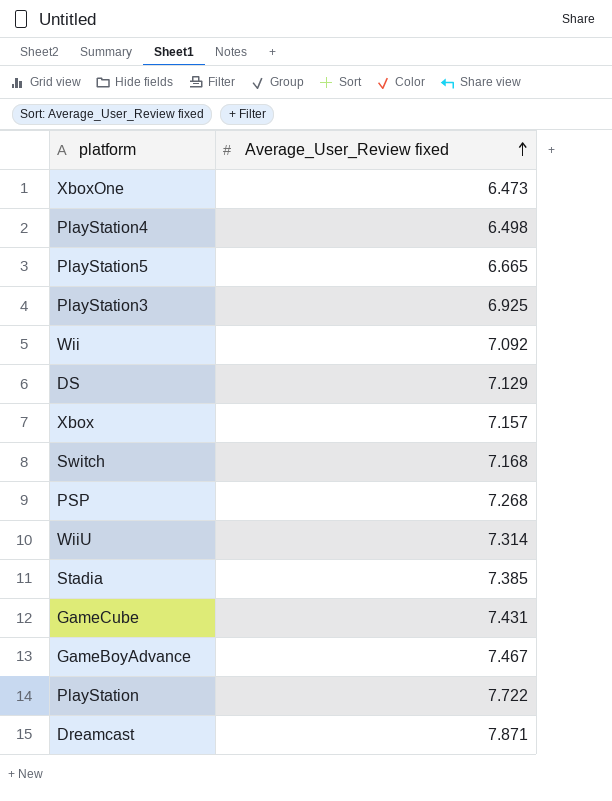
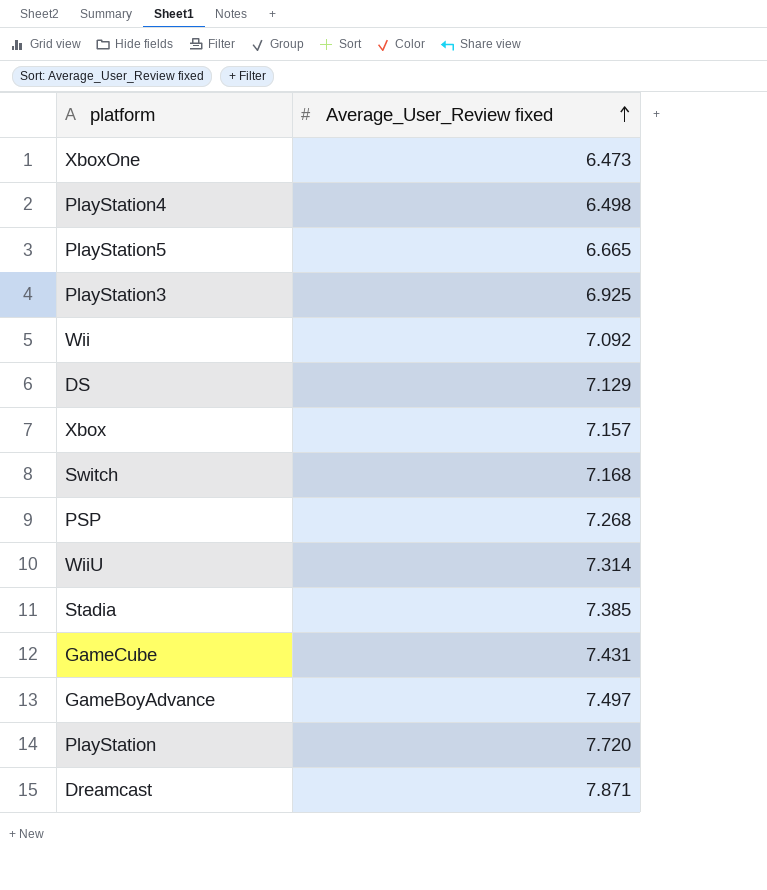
GameBoyAdvance | Average_User_Review fixed: 7.467 -> 7.497
PlayStation | Average_User_Review fixed: 7.722 -> 7.720

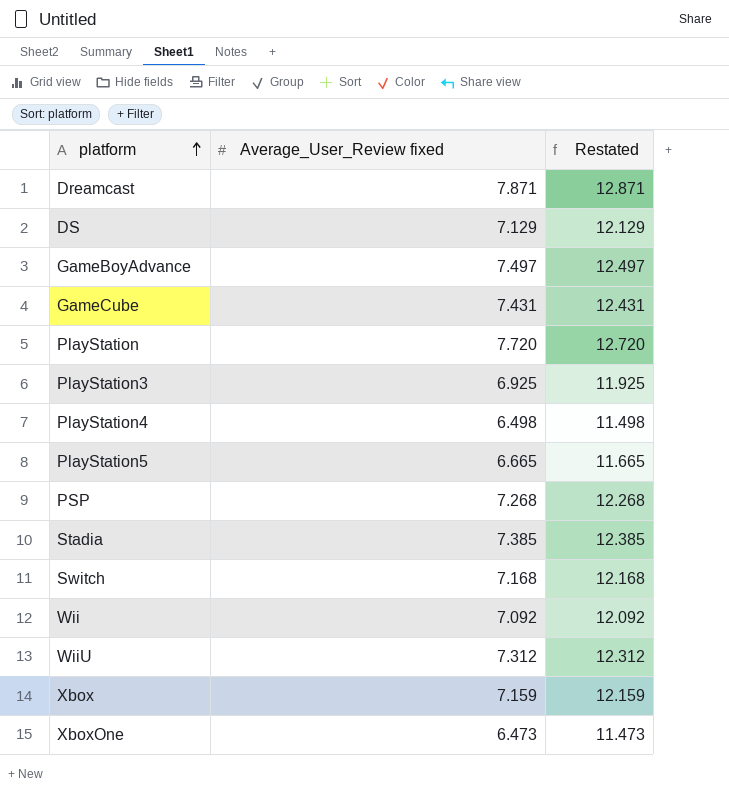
row order: Average_User_Review fixed ascending -> platform ascending
column Restated | formula: none -> [Average_User_Review fixed] + 5
WiiU | Average_User_Review fixed: 7.314 -> 7.312
Xbox | Average_User_Review fixed: 7.157 -> 7.159

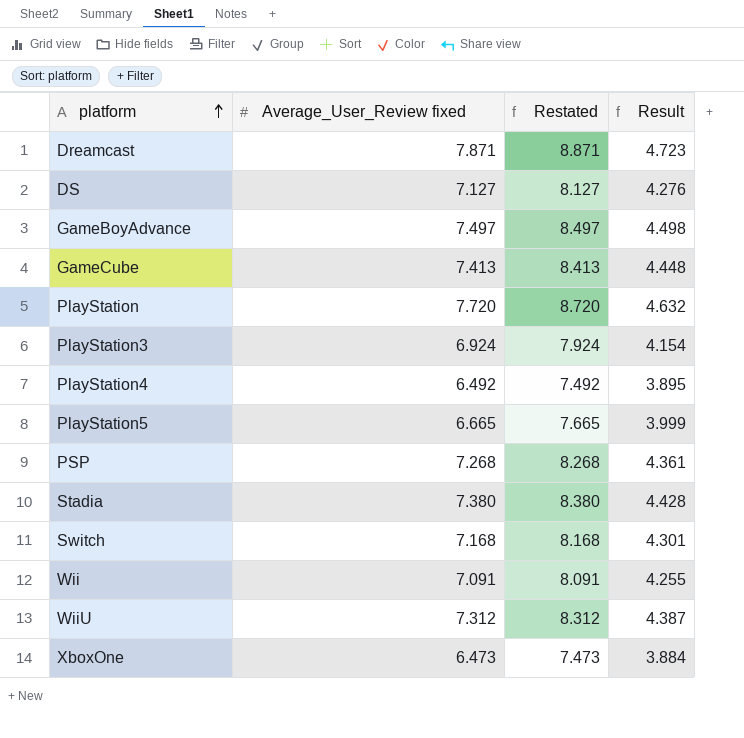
column Restated | formula: [Average_User_Review fixed] + 5 -> [Average_User_Review fixed] + 1
column Result | formula: none -> [Average_User_Review fixed] * 0.6
row Xbox: 7.159 | 12.159 -> none
DS | Average_User_Review fixed: 7.129 -> 7.127
GameCube | Average_User_Review fixed: 7.431 -> 7.413
PlayStation3 | Average_User_Review fixed: 6.925 -> 6.924
PlayStation4 | Average_User_Review fixed: 6.498 -> 6.492
Stadia | Average_User_Review fixed: 7.385 -> 7.380
Wii | Average_User_Review fixed: 7.092 -> 7.091

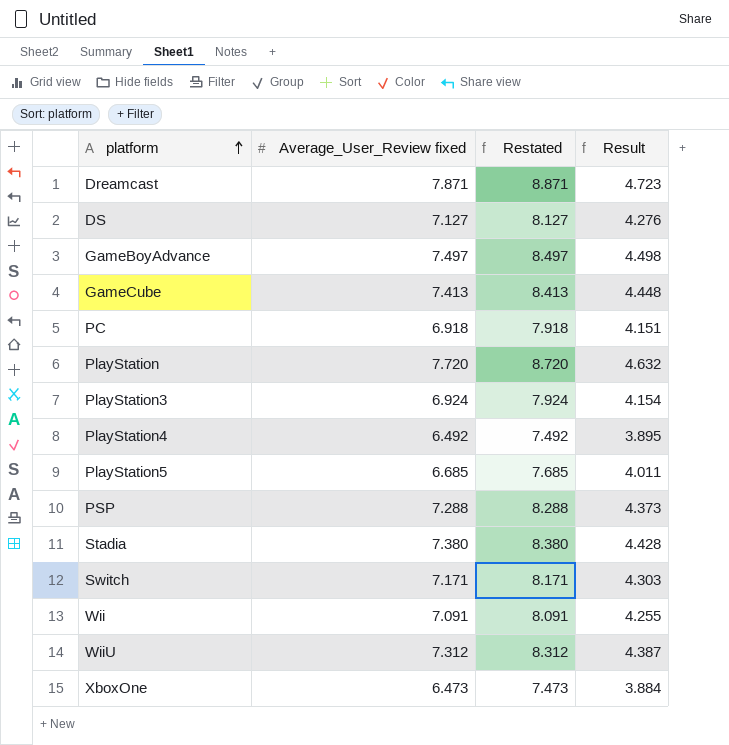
row PC: none -> 6.918 | 7.918 | 4.151
PlayStation5 | Average_User_Review fixed: 6.665 -> 6.685
PlayStation5 | Restated: 7.665 -> 7.685
PlayStation5 | Result: 3.999 -> 4.011
PSP | Average_User_Review fixed: 7.268 -> 7.288
PSP | Restated: 8.268 -> 8.288
PSP | Result: 4.361 -> 4.373
Switch | Average_User_Review fixed: 7.168 -> 7.171
Switch | Restated: 8.168 -> 8.171
Switch | Result: 4.301 -> 4.303

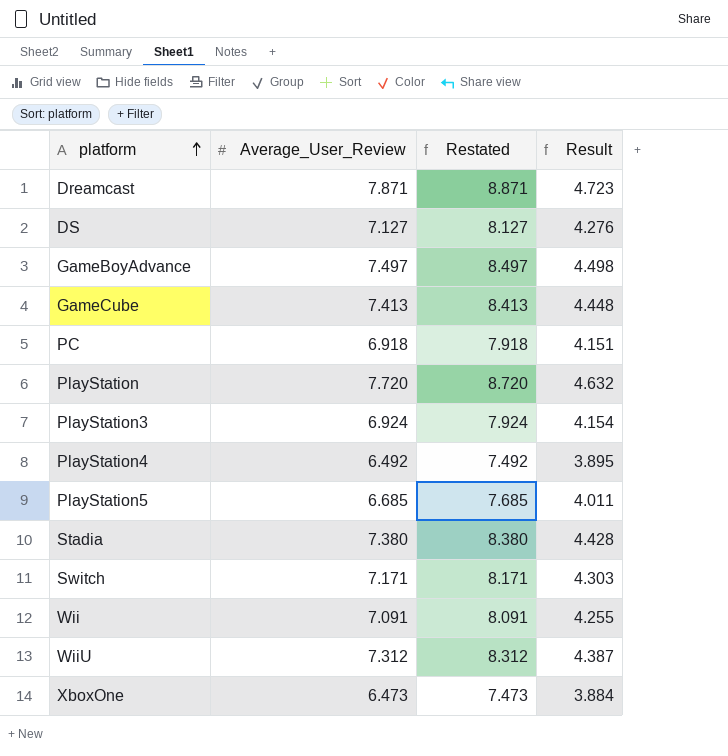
column name: Average_User_Review fixed -> Average_User_Review
row PSP: 7.288 | 8.288 | 4.373 -> none

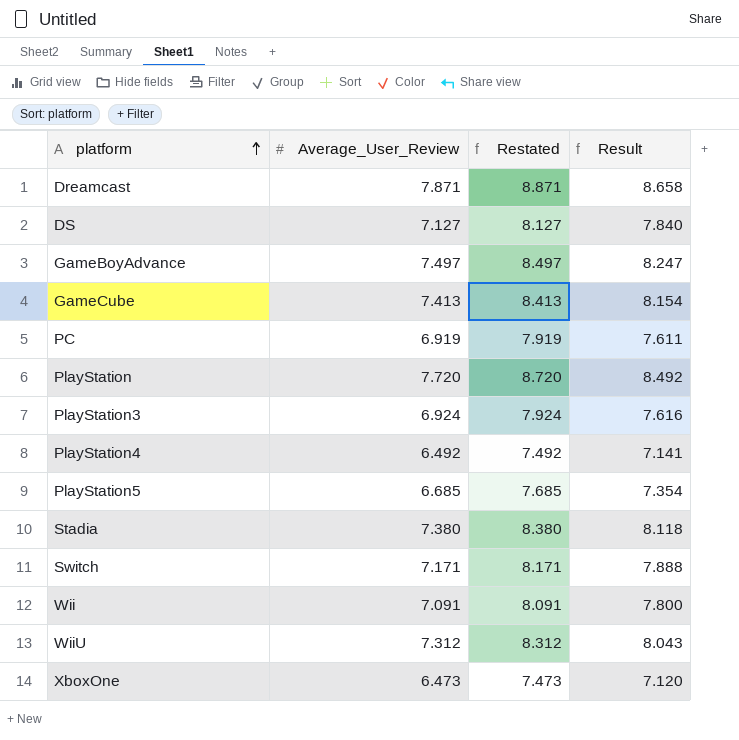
column Result | formula: [Average_User_Review] * 0.6 -> [Average_User_Review] * 1.1
PC | Average_User_Review: 6.918 -> 6.919
PC | Restated: 7.918 -> 7.919

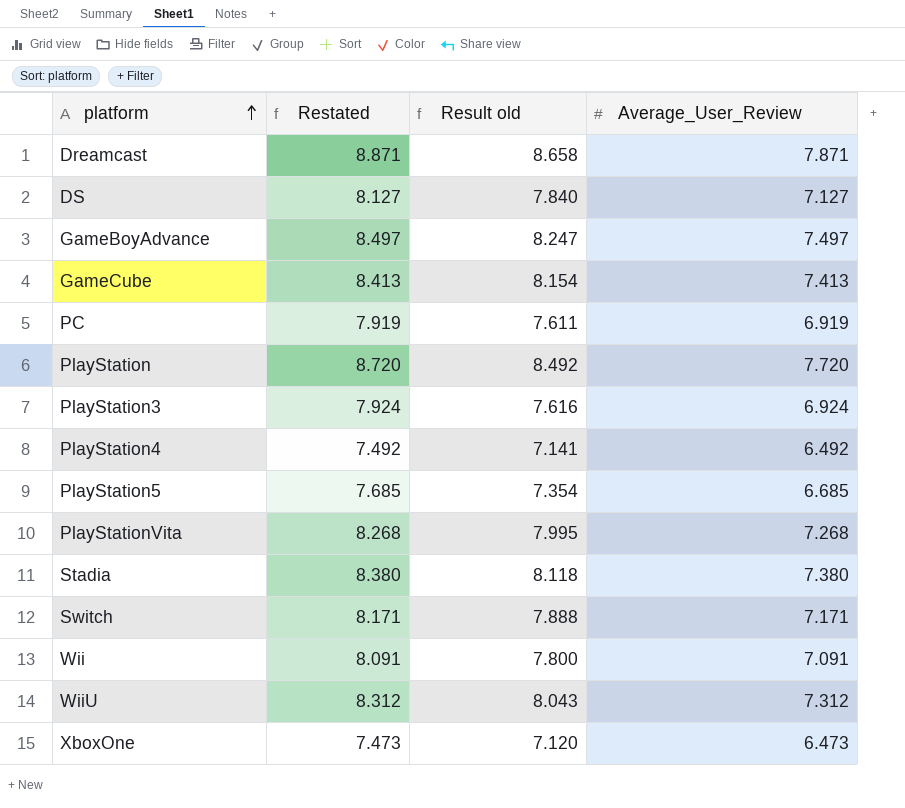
column name: Result -> Result old
column Average_User_Review | position: 2 -> 4
row PlayStationVita: none -> 8.268 | 7.995 | 7.268

